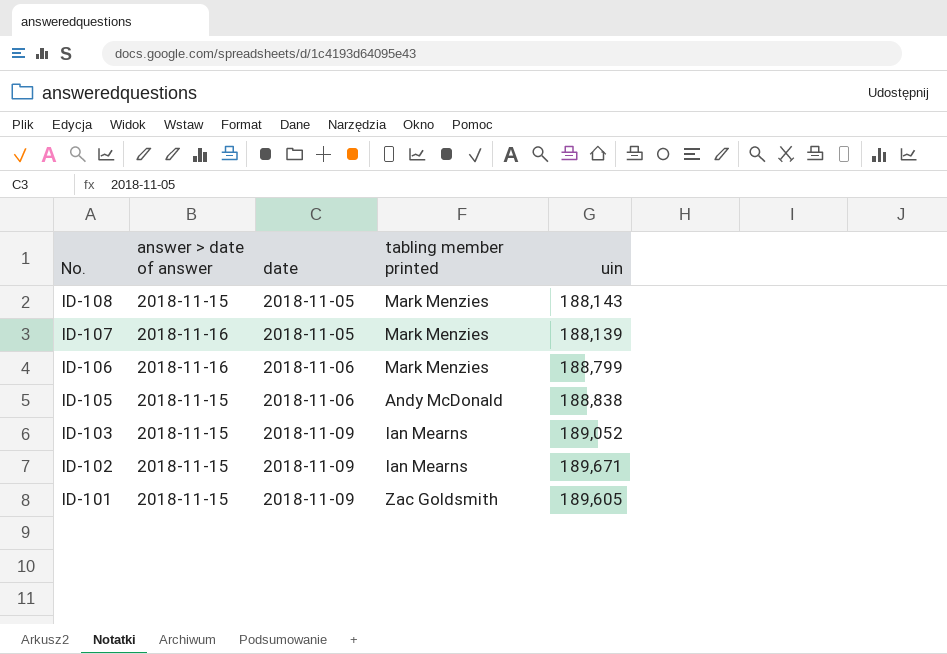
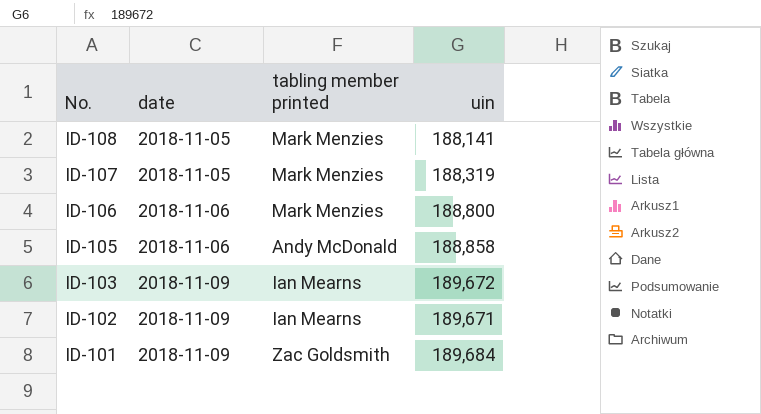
column answer > date of answer | position: 2 -> none
ID-108 | uin: 188,143 -> 188,141
ID-107 | uin: 188,139 -> 188,319
ID-106 | uin: 188,799 -> 188,800
ID-105 | uin: 188,838 -> 188,858
ID-103 | uin: 189,052 -> 189,672
ID-101 | uin: 189,605 -> 189,684

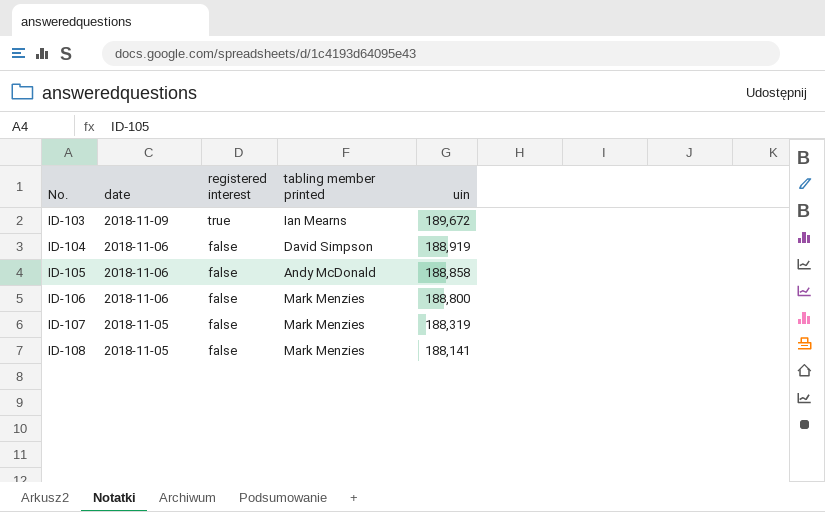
row order: No. descending -> No. ascending
column registered interest | position: none -> 3
row ID-102: 2018-11-09 | Ian Mearns | 189,671 -> none
row ID-101: 2018-11-09 | Zac Goldsmith | 189,684 -> none
row ID-104: none -> 2018-11-06 | false | David Simpson | 188,919

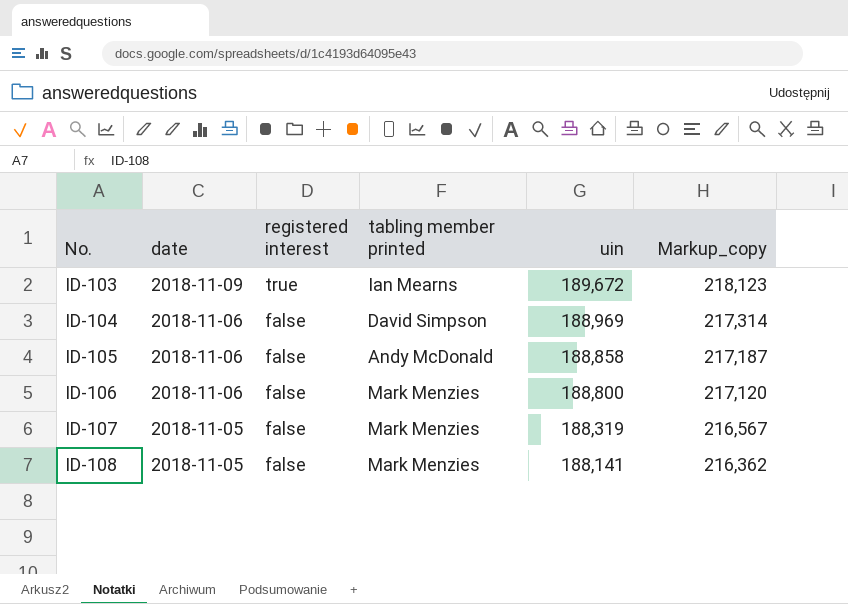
column Markup_copy | formula: none -> [uin] * 1.15
ID-104 | uin: 188,919 -> 188,969

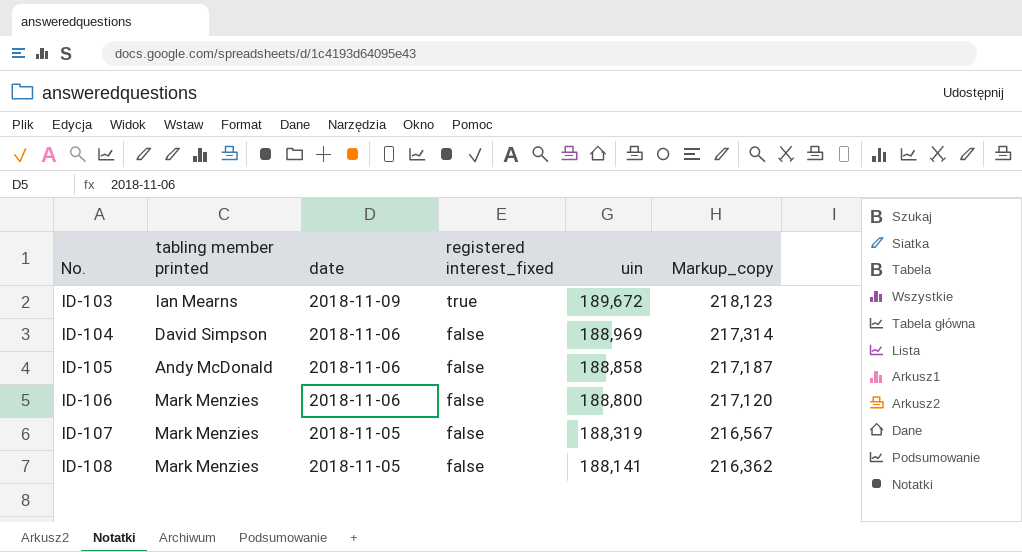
column tabling member printed | position: 4 -> 2
column name: registered interest -> registered interest_fixed

